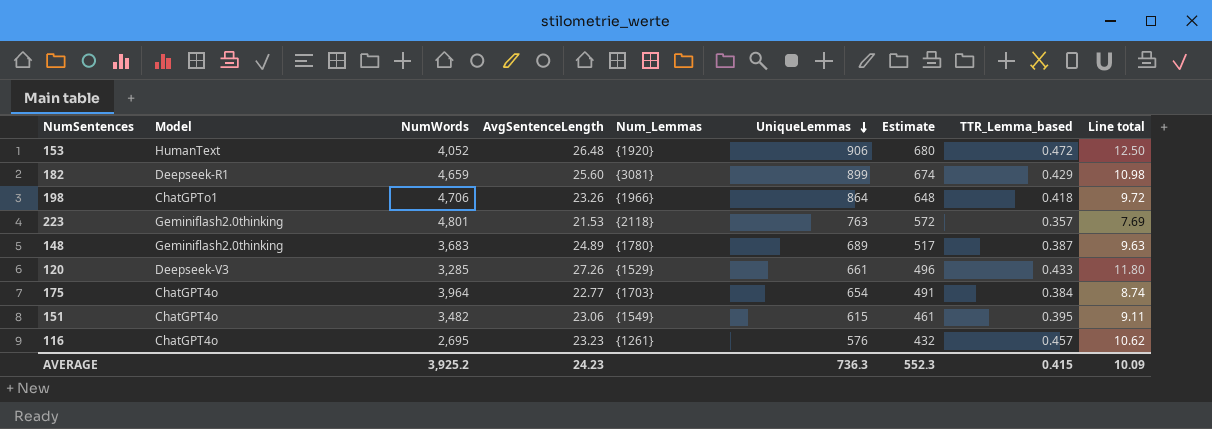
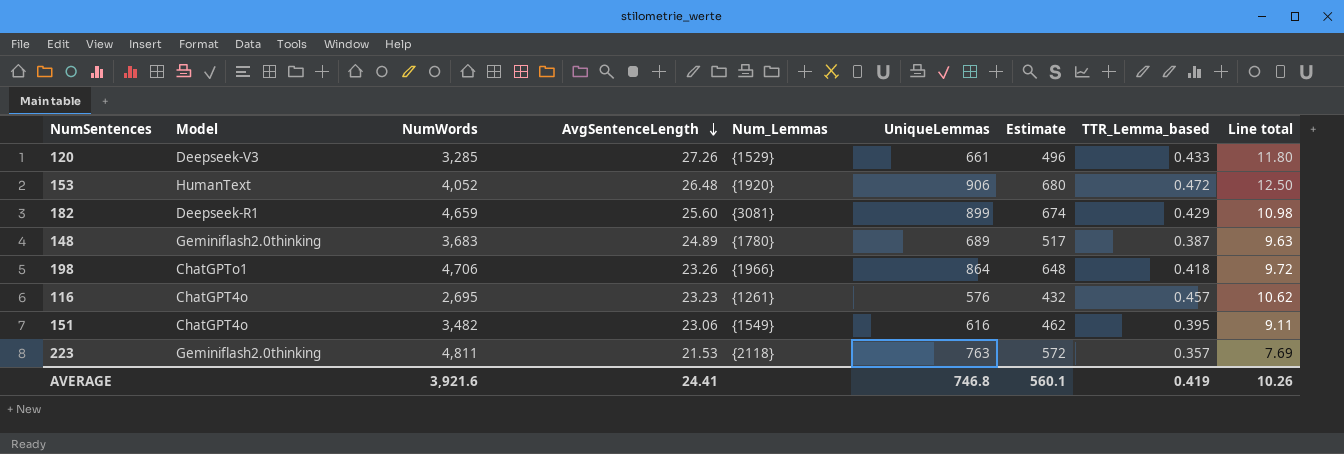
row order: UniqueLemmas descending -> AvgSentenceLength descending
row 175: ChatGPT4o | 3,964 | 22.77 | {1703} | 654 | 491 | 0.384 | 8.74 -> none
151 | UniqueLemmas: 615 -> 616
151 | Estimate: 461 -> 462
223 | NumWords: 4,801 -> 4,811
AVERAGE | NumWords: 3,925.2 -> 3,921.6
AVERAGE | AvgSentenceLength: 24.23 -> 24.41
AVERAGE | UniqueLemmas: 736.3 -> 746.8
AVERAGE | Estimate: 552.3 -> 560.1
AVERAGE | TTR_Lemma_based: 0.415 -> 0.419
AVERAGE | Line total: 10.09 -> 10.26

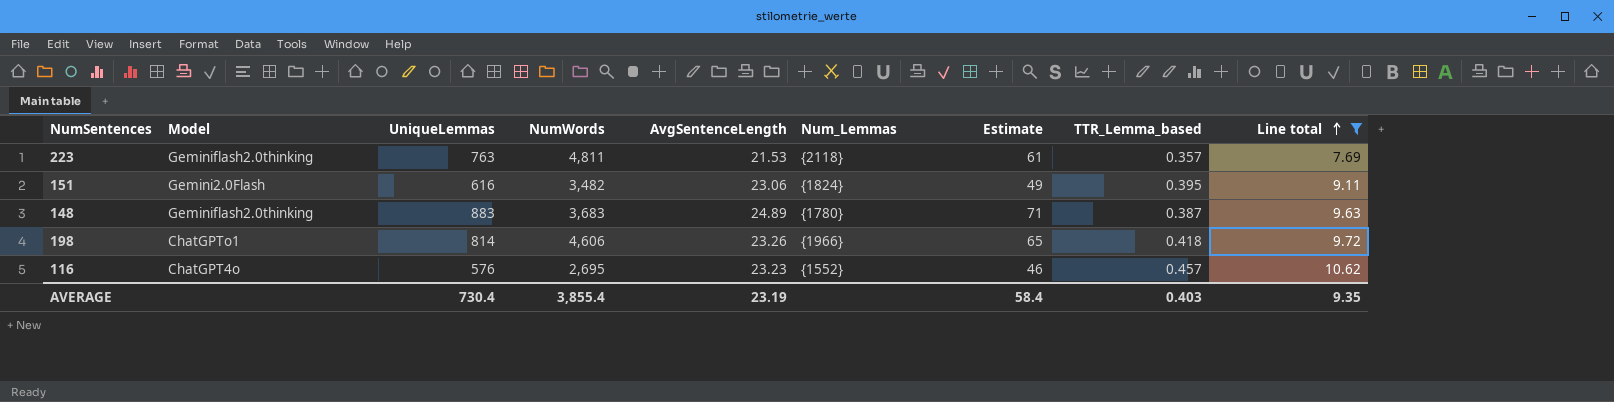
filter: none -> Line total <= 10.62
row order: AvgSentenceLength descending -> Line total ascending
column UniqueLemmas | position: 6 -> 3
column Estimate | formula: [UniqueLemmas] * 0.75 -> [UniqueLemmas] * 0.08
151 | Model: ChatGPT4o -> Gemini2.0Flash
151 | Num_Lemmas: {1549} -> {1824}
148 | UniqueLemmas: 689 -> 883
198 | UniqueLemmas: 864 -> 814
198 | NumWords: 4,706 -> 4,606
116 | Num_Lemmas: {1261} -> {1552}
AVERAGE | UniqueLemmas: 746.8 -> 730.4
AVERAGE | NumWords: 3,921.6 -> 3,855.4
AVERAGE | AvgSentenceLength: 24.41 -> 23.19
AVERAGE | Estimate: 560.1 -> 58.4
AVERAGE | TTR_Lemma_based: 0.419 -> 0.403
AVERAGE | Line total: 10.26 -> 9.35

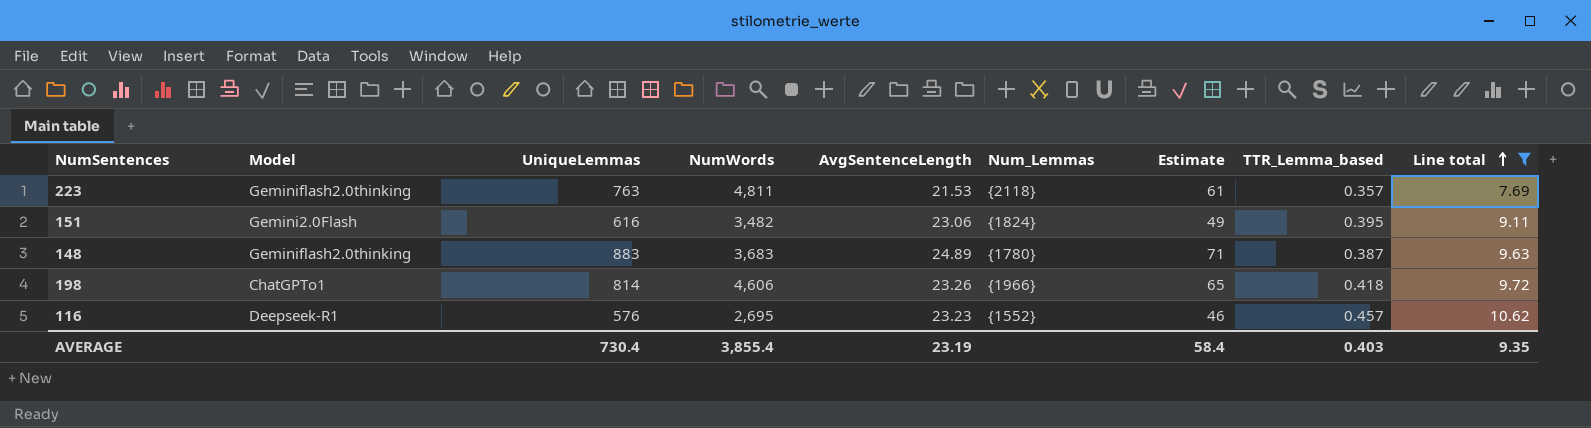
116 | Model: ChatGPT4o -> Deepseek-R1

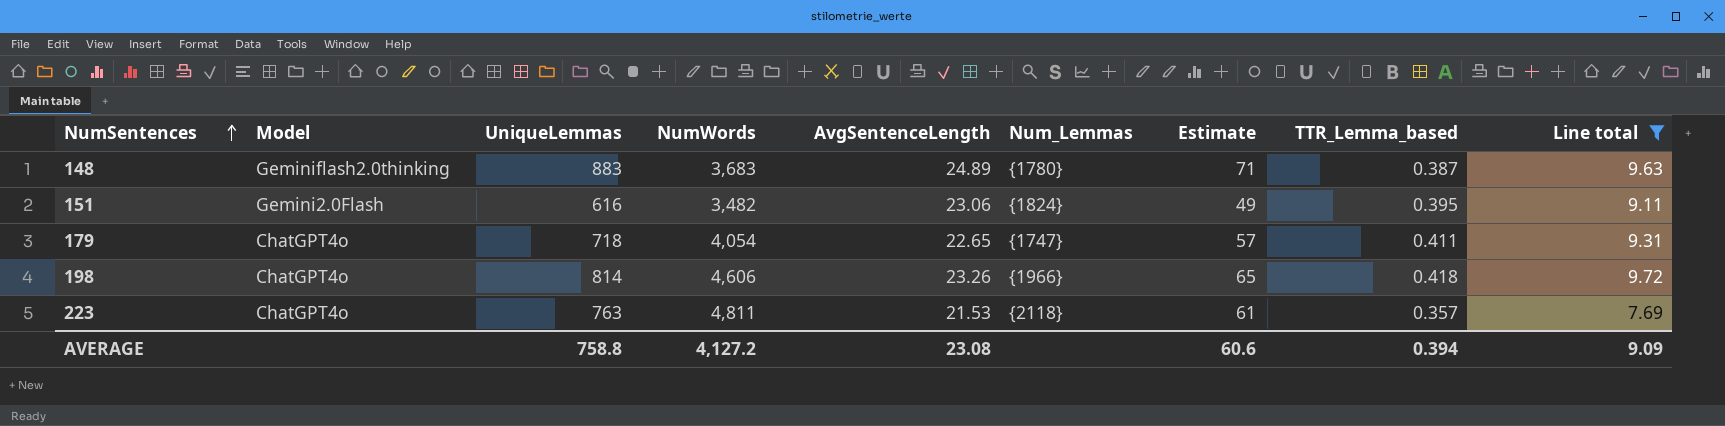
row order: Line total ascending -> NumSentences ascending
row 116: Deepseek-R1 | 576 | 2,695 | 23.23 | {1552} | 46 | 0.457 | 10.62 -> none
row 179: none -> ChatGPT4o | 718 | 4,054 | 22.65 | {1747} | 57 | 0.411 | 9.31
198 | Model: ChatGPTo1 -> ChatGPT4o
223 | Model: Geminiflash2.0thinking -> ChatGPT4o
AVERAGE | UniqueLemmas: 730.4 -> 758.8
AVERAGE | NumWords: 3,855.4 -> 4,127.2
AVERAGE | AvgSentenceLength: 23.19 -> 23.08
AVERAGE | Estimate: 58.4 -> 60.6
AVERAGE | TTR_Lemma_based: 0.403 -> 0.394
AVERAGE | Line total: 9.35 -> 9.09

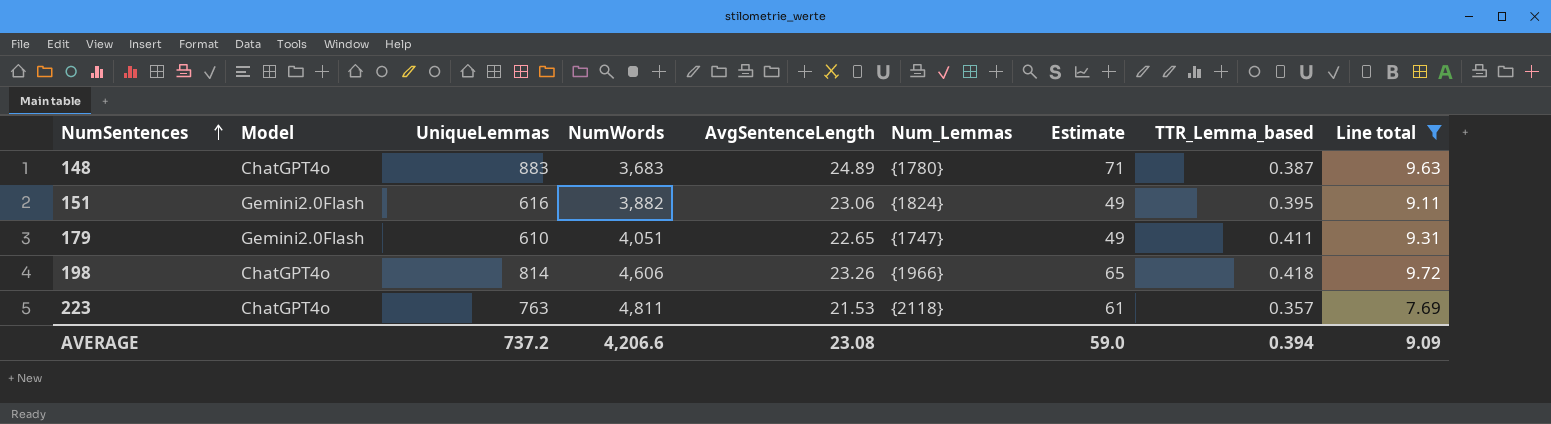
148 | Model: Geminiflash2.0thinking -> ChatGPT4o
151 | NumWords: 3,482 -> 3,882
179 | Model: ChatGPT4o -> Gemini2.0Flash
179 | UniqueLemmas: 718 -> 610
179 | NumWords: 4,054 -> 4,051
179 | Estimate: 57 -> 49
AVERAGE | UniqueLemmas: 758.8 -> 737.2
AVERAGE | NumWords: 4,127.2 -> 4,206.6
AVERAGE | Estimate: 60.6 -> 59.0

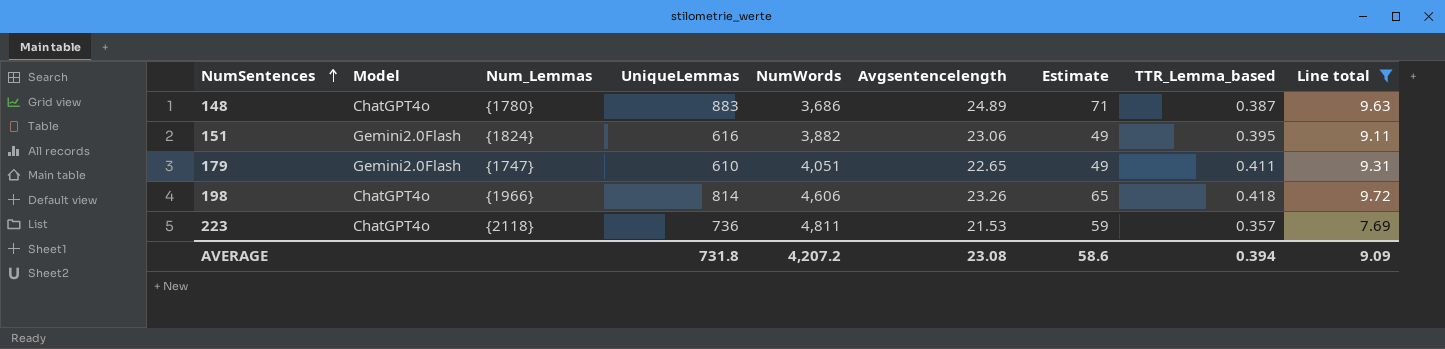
column Num_Lemmas | position: 6 -> 3
column name: AvgSentenceLength -> Avgsentencelength
148 | NumWords: 3,683 -> 3,686
223 | UniqueLemmas: 763 -> 736
223 | Estimate: 61 -> 59
AVERAGE | UniqueLemmas: 737.2 -> 731.8
AVERAGE | NumWords: 4,206.6 -> 4,207.2
AVERAGE | Estimate: 59.0 -> 58.6

